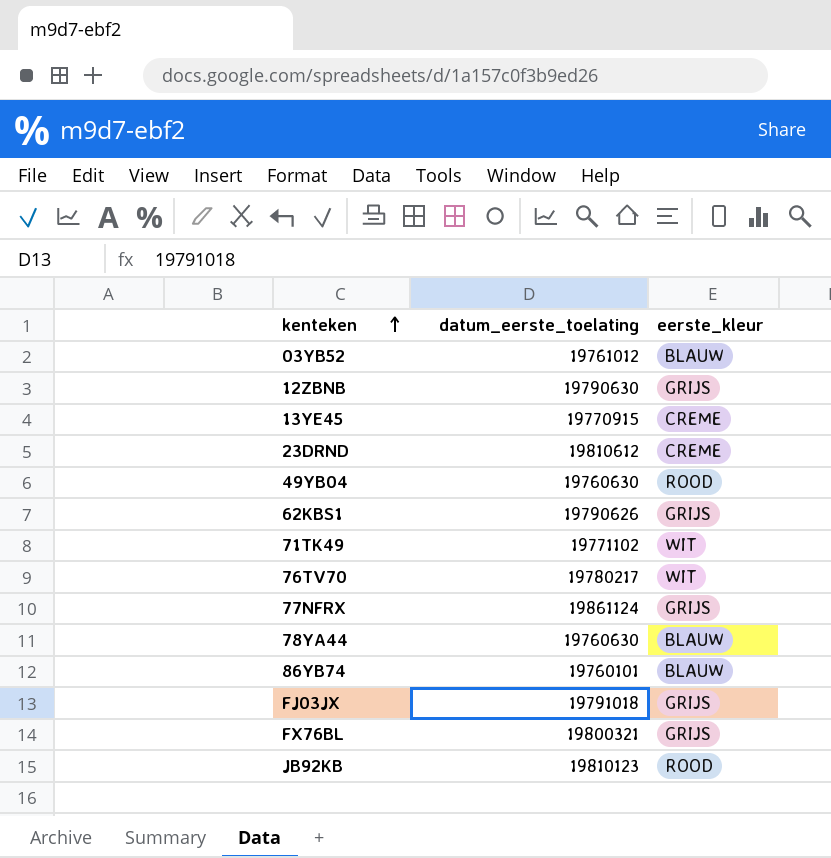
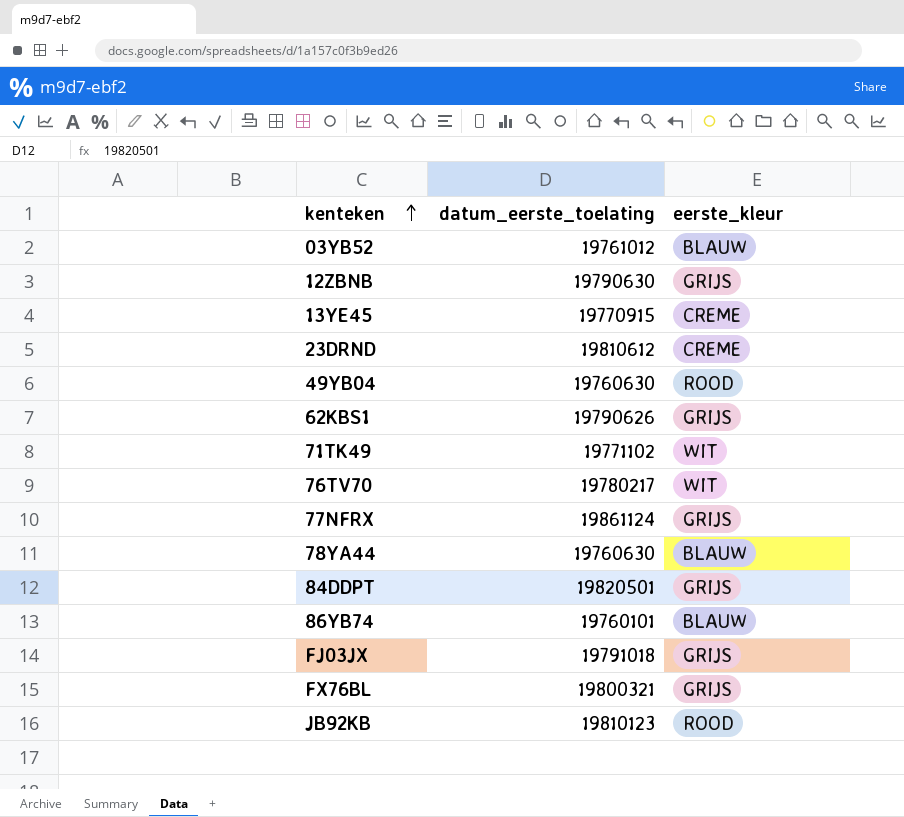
row 84DDPT: none -> 19820501 | GRIJS

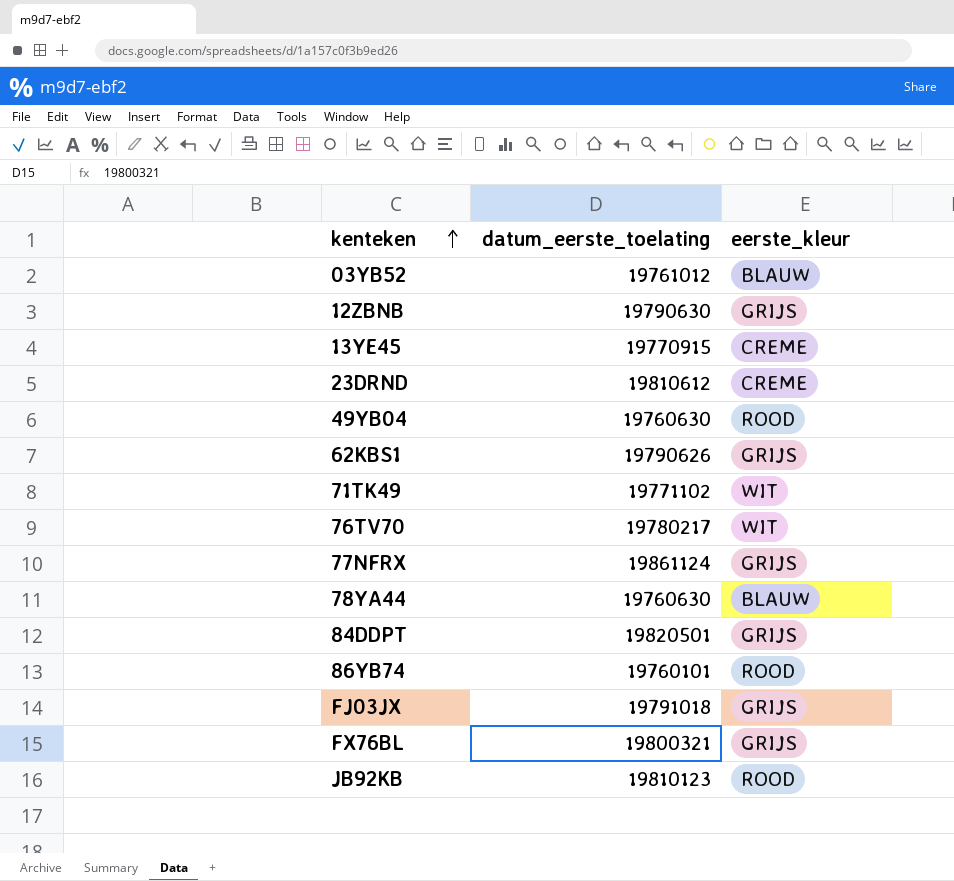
86YB74 | eerste_kleur: BLAUW -> ROOD

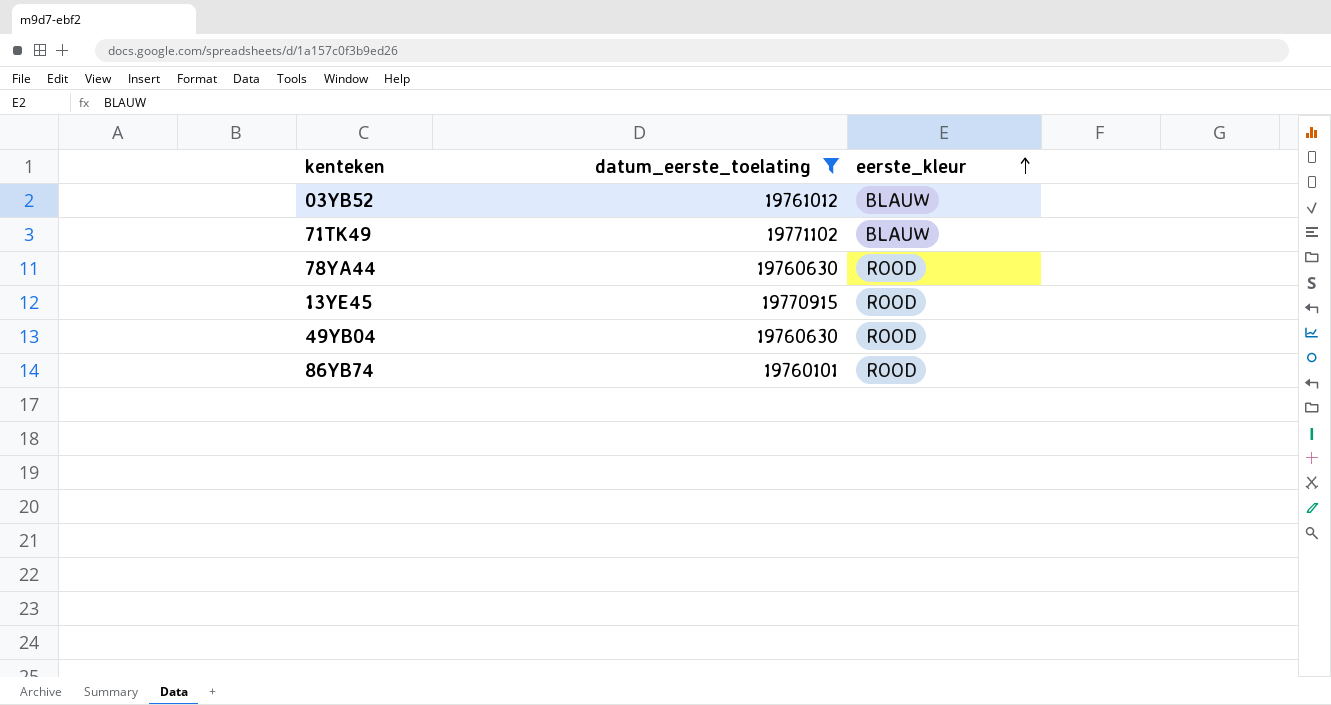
filter: none -> datum_eerste_toelating <= 19771102
row order: kenteken ascending -> eerste_kleur ascending
71TK49 | eerste_kleur: WIT -> BLAUW
78YA44 | eerste_kleur: BLAUW -> ROOD
13YE45 | eerste_kleur: CREME -> ROOD

